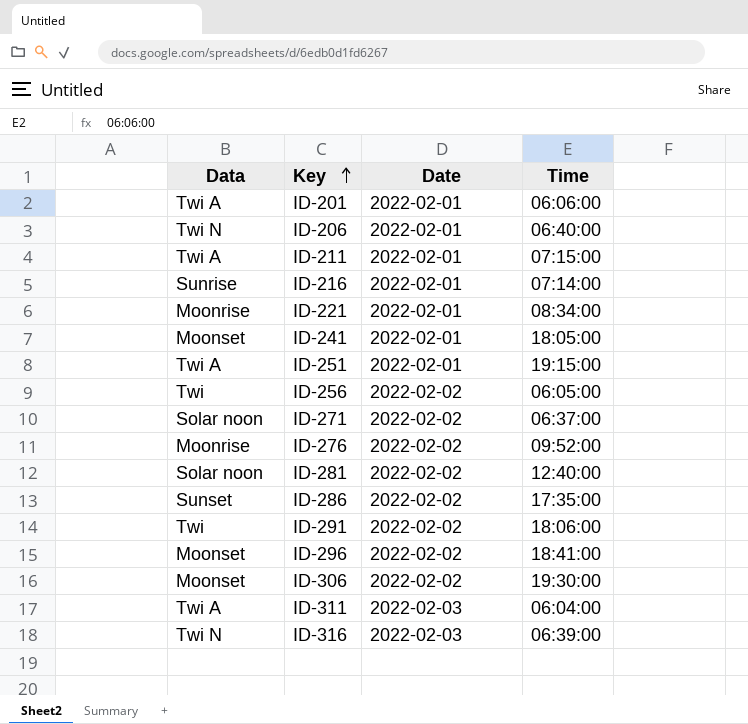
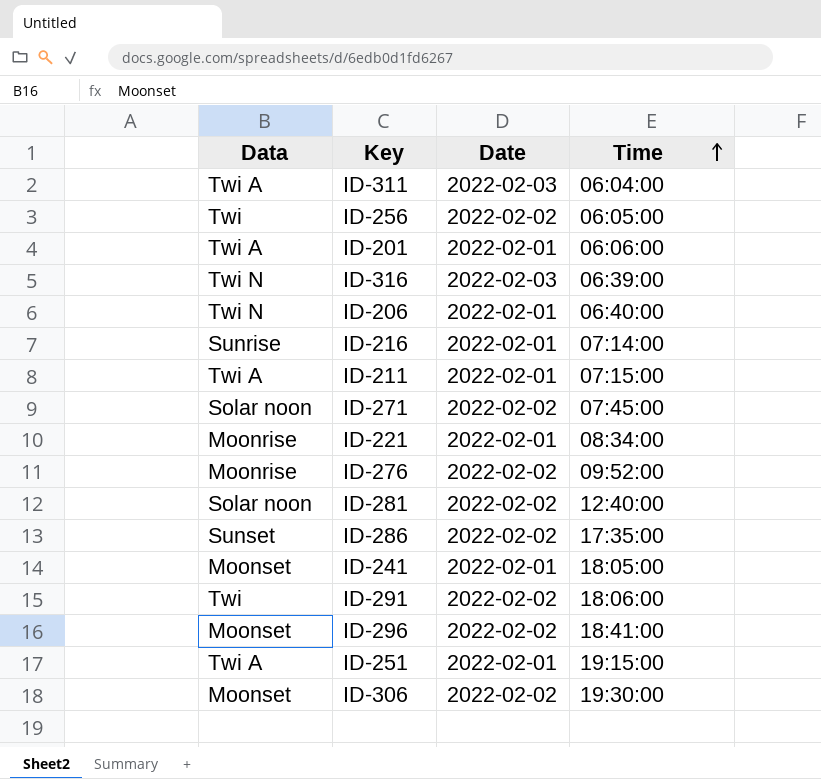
row order: Key ascending -> Time ascending
ID-271 | Time: 06:37:00 -> 07:45:00

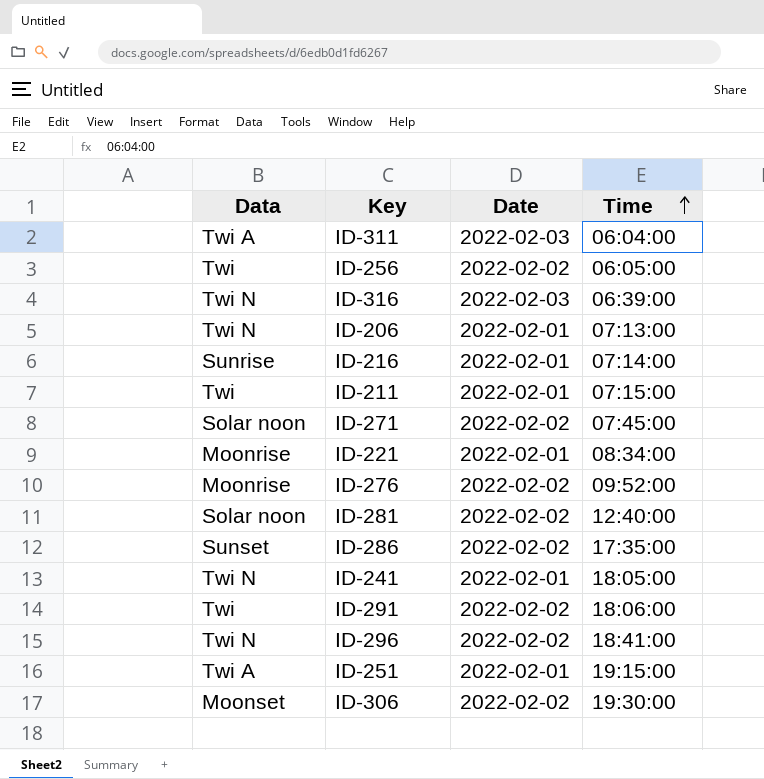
row ID-201: Twi A | 2022-02-01 | 06:06:00 -> none
ID-206 | Time: 06:40:00 -> 07:13:00
ID-211 | Data: Twi A -> Twi
ID-241 | Data: Moonset -> Twi N
ID-296 | Data: Moonset -> Twi N

